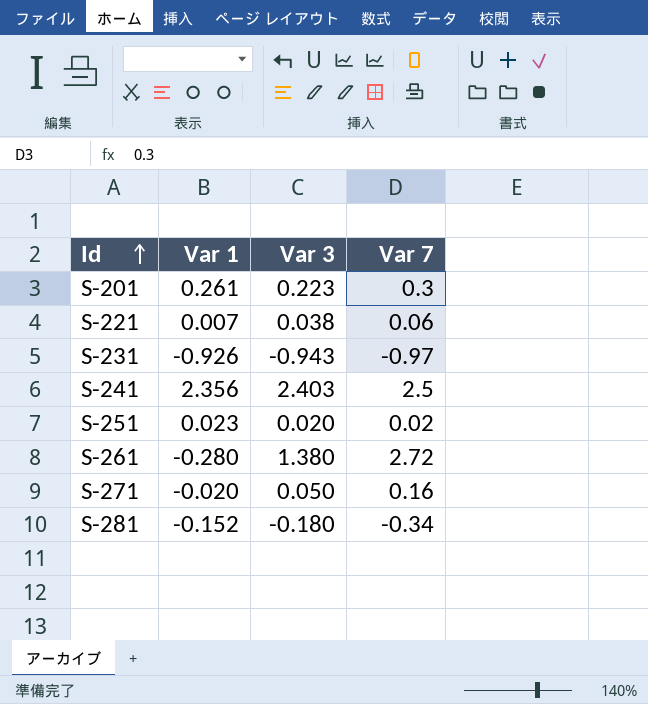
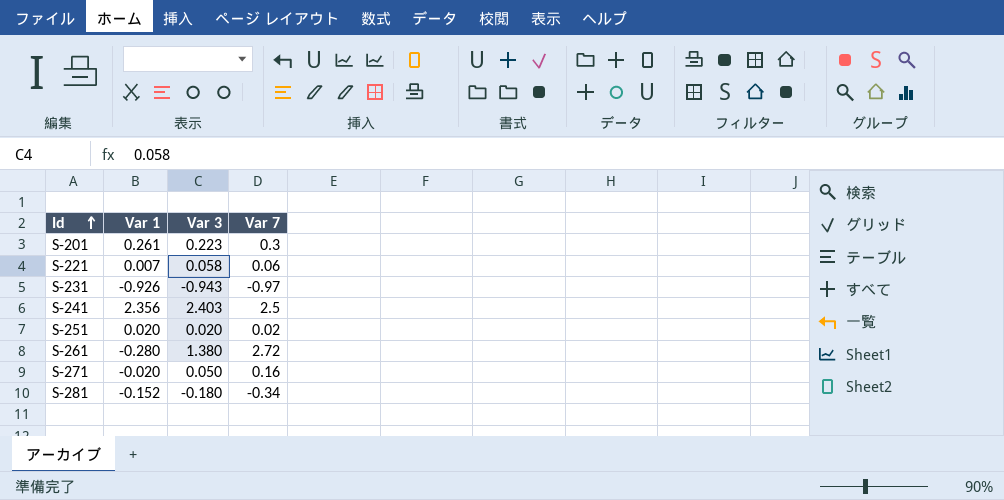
S-221 | Var 3: 0.038 -> 0.058
S-251 | Var 1: 0.023 -> 0.020

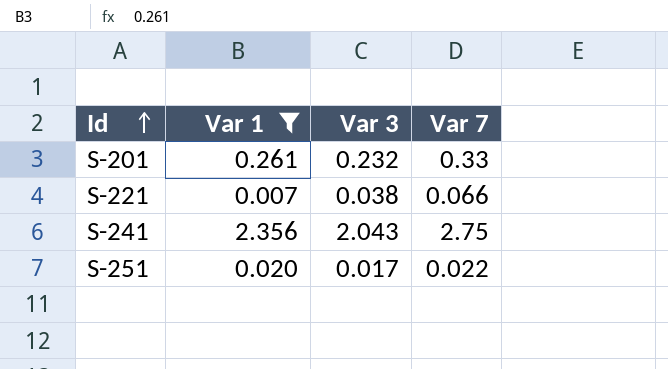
filter: none -> Var 1 >= 0.007
S-201 | Var 3: 0.223 -> 0.232
S-201 | Var 7: 0.3 -> 0.33
S-221 | Var 3: 0.058 -> 0.038
S-221 | Var 7: 0.06 -> 0.066
S-241 | Var 3: 2.403 -> 2.043
S-241 | Var 7: 2.5 -> 2.75
S-251 | Var 3: 0.020 -> 0.017
S-251 | Var 7: 0.02 -> 0.022

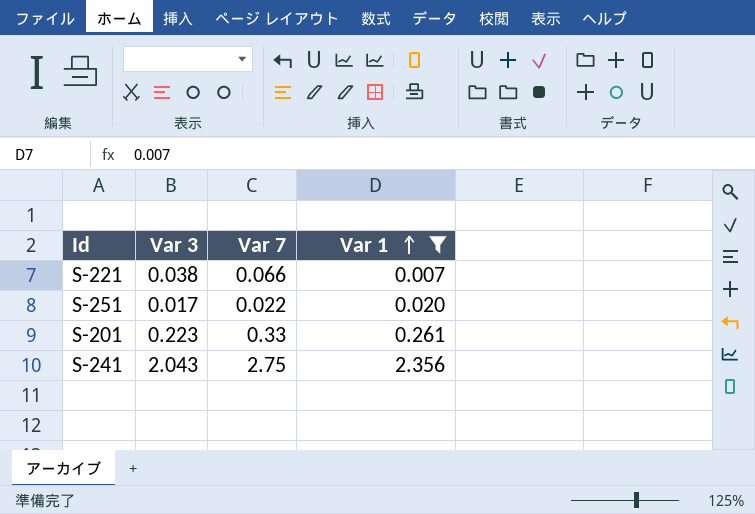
row order: Id ascending -> Var 1 ascending
column Var 1 | position: 2 -> 4
S-201 | Var 3: 0.232 -> 0.223

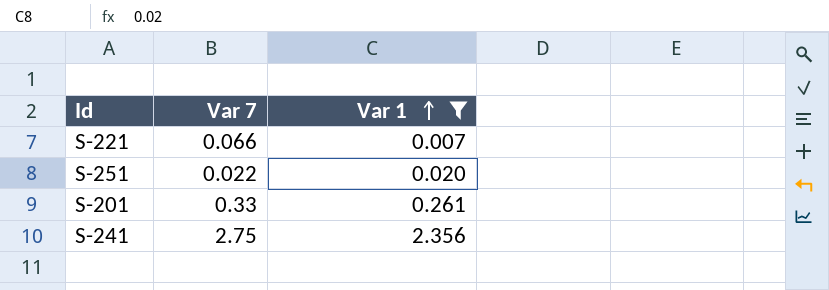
column Var 3 | position: 2 -> none

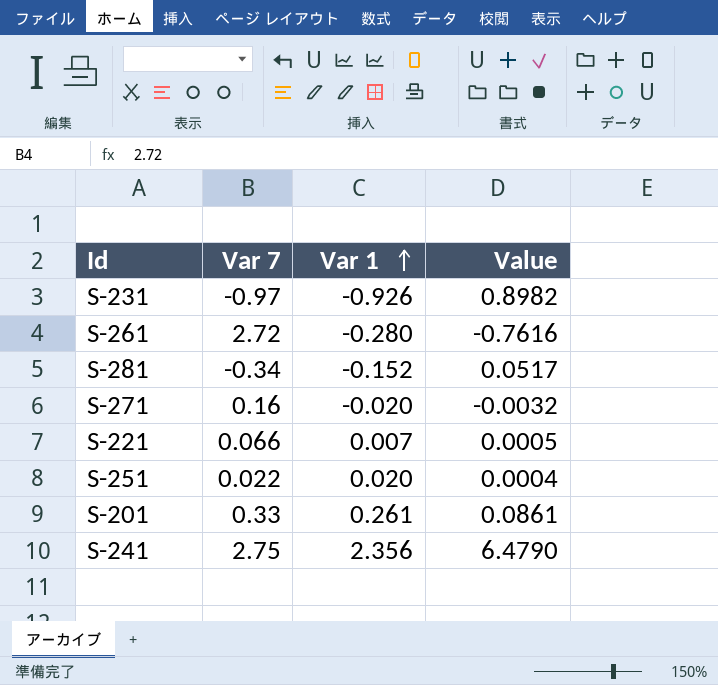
filter: Var 1 >= 0.007 -> none
column Value | formula: none -> [Var 7] * [Var 1]

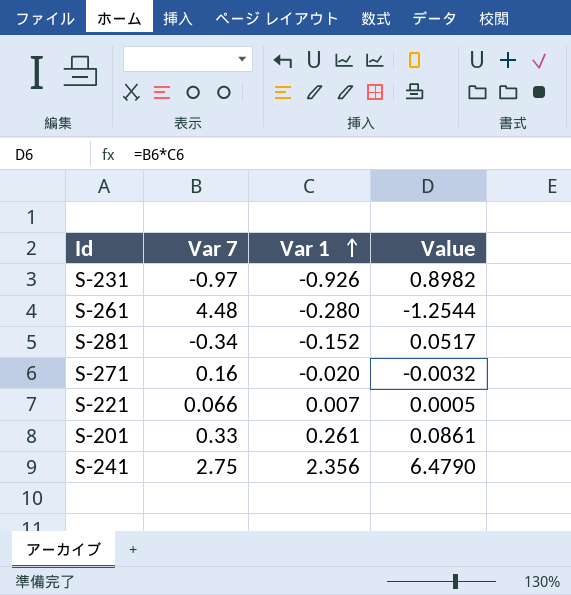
row S-251: 0.022 | 0.020 | 0.0004 -> none
S-261 | Var 7: 2.72 -> 4.48
S-261 | Value: -0.7616 -> -1.2544

